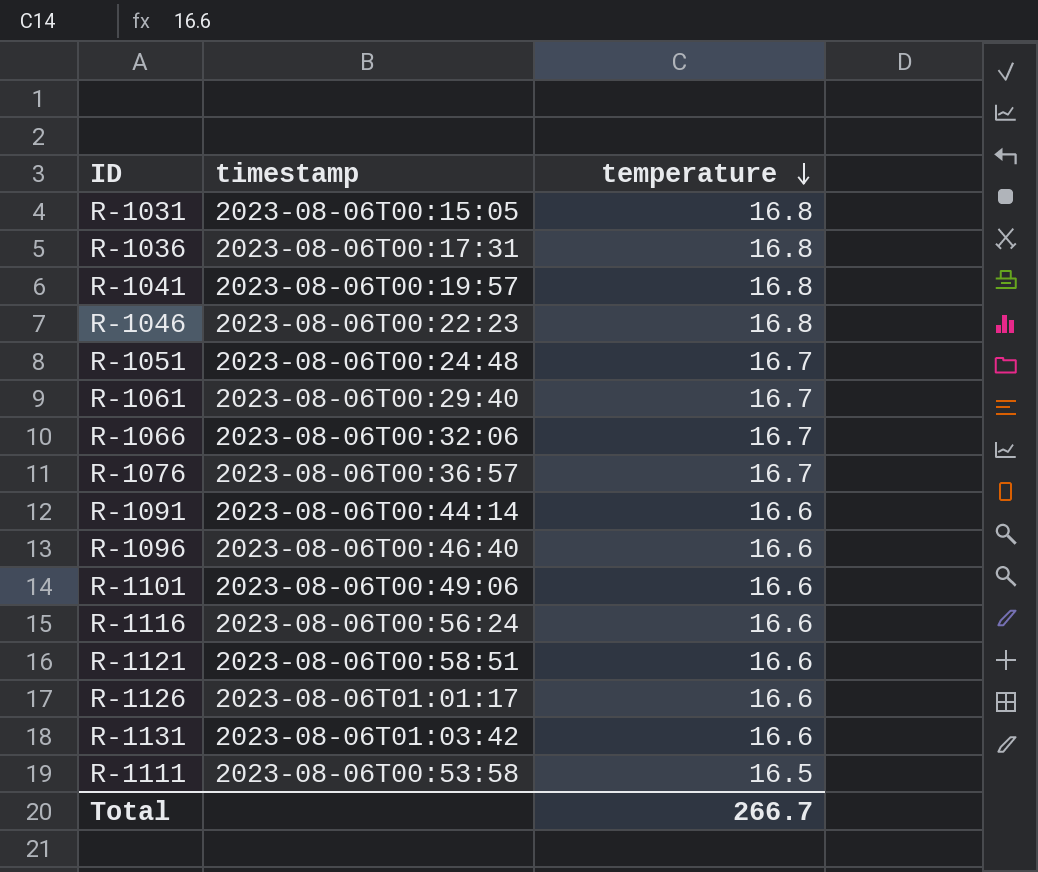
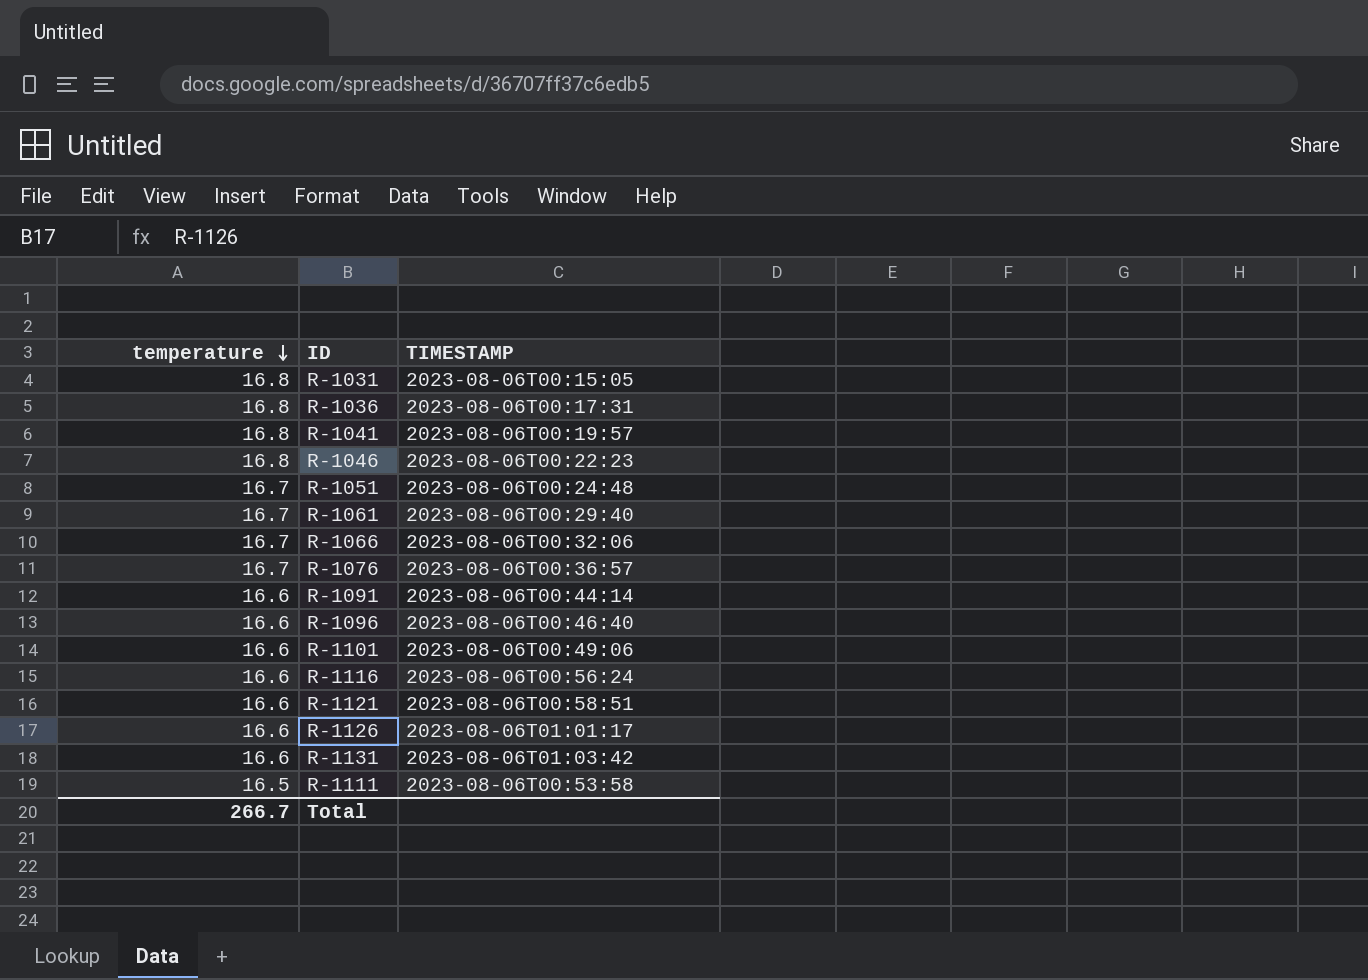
column temperature | position: 3 -> 1
column name: timestamp -> TIMESTAMP

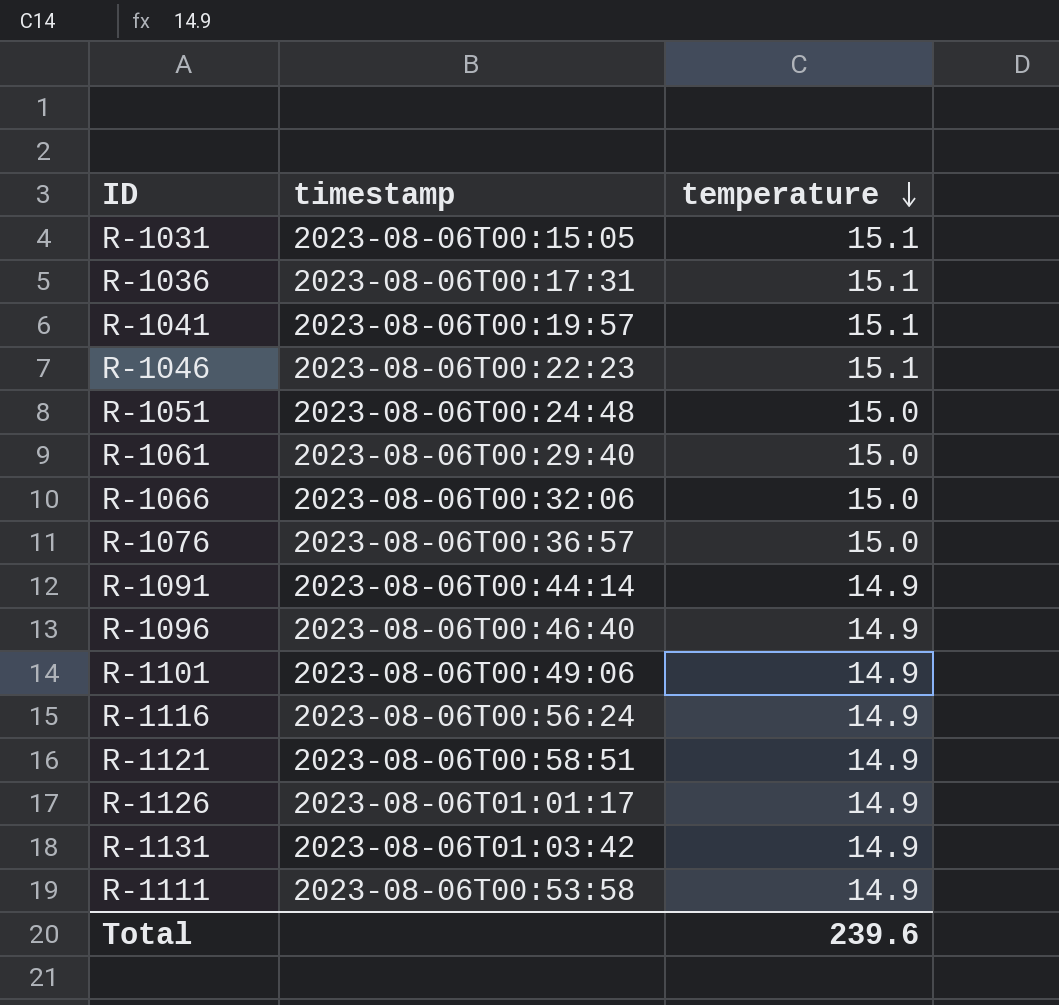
column name: TIMESTAMP -> timestamp
column temperature | position: 1 -> 3
R-1031 | temperature: 16.8 -> 15.1
R-1036 | temperature: 16.8 -> 15.1
R-1041 | temperature: 16.8 -> 15.1
R-1046 | temperature: 16.8 -> 15.1
R-1051 | temperature: 16.7 -> 15.0
R-1061 | temperature: 16.7 -> 15.0
R-1066 | temperature: 16.7 -> 15.0
R-1076 | temperature: 16.7 -> 15.0
R-1091 | temperature: 16.6 -> 14.9
R-1096 | temperature: 16.6 -> 14.9
R-1101 | temperature: 16.6 -> 14.9
R-1116 | temperature: 16.6 -> 14.9
R-1121 | temperature: 16.6 -> 14.9
R-1126 | temperature: 16.6 -> 14.9
R-1131 | temperature: 16.6 -> 14.9
R-1111 | temperature: 16.5 -> 14.9
Total | temperature: 266.7 -> 239.6

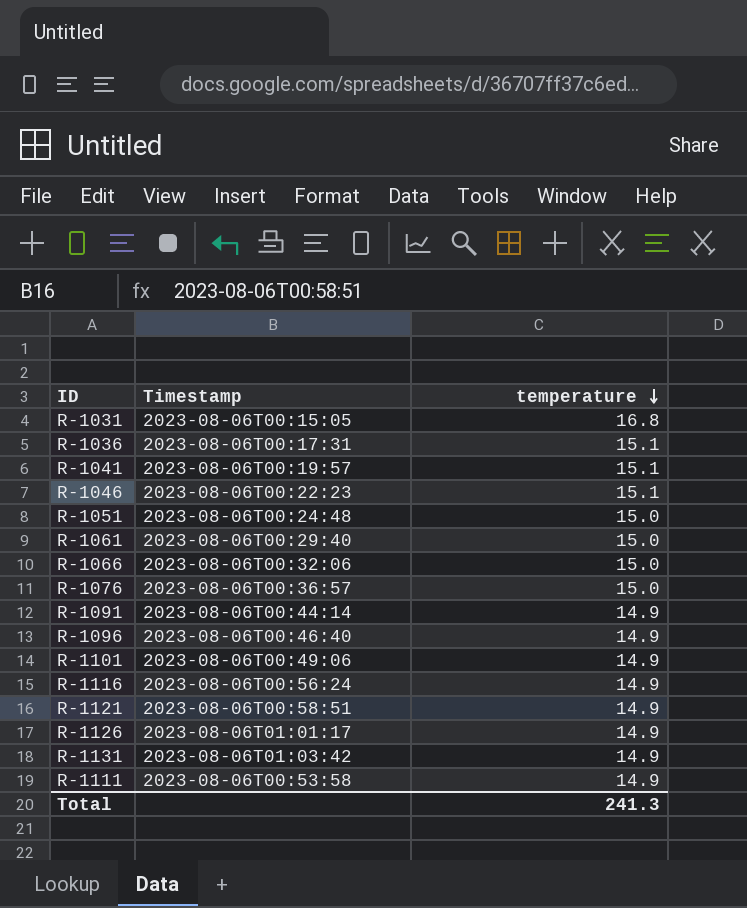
column name: timestamp -> Timestamp
R-1031 | temperature: 15.1 -> 16.8
Total | temperature: 239.6 -> 241.3

